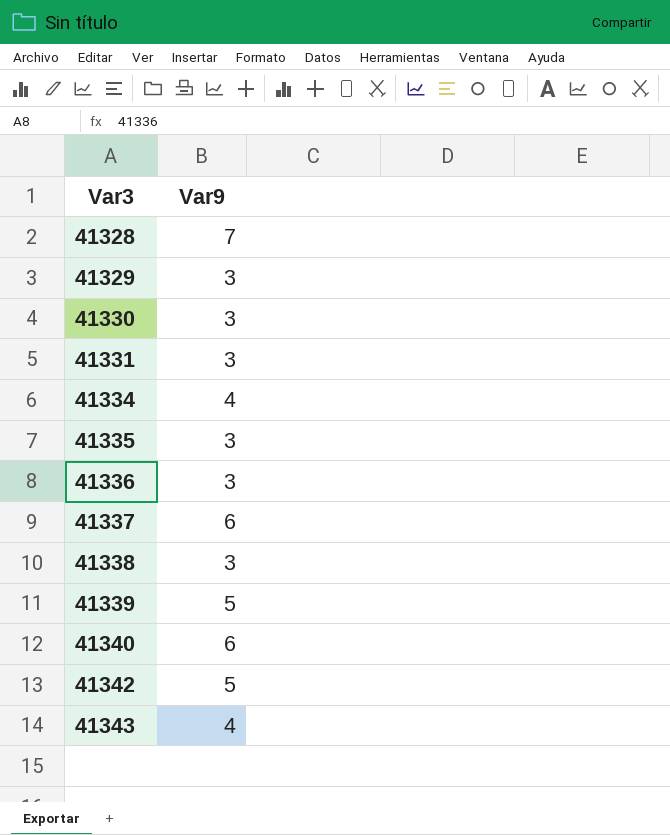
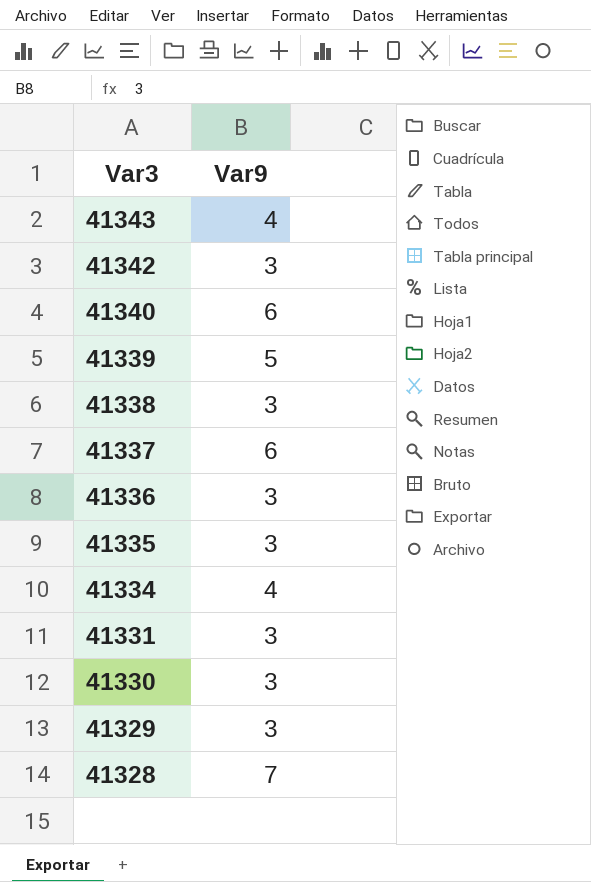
row order: Var3 ascending -> Var3 descending
41342 | Var9: 5 -> 3

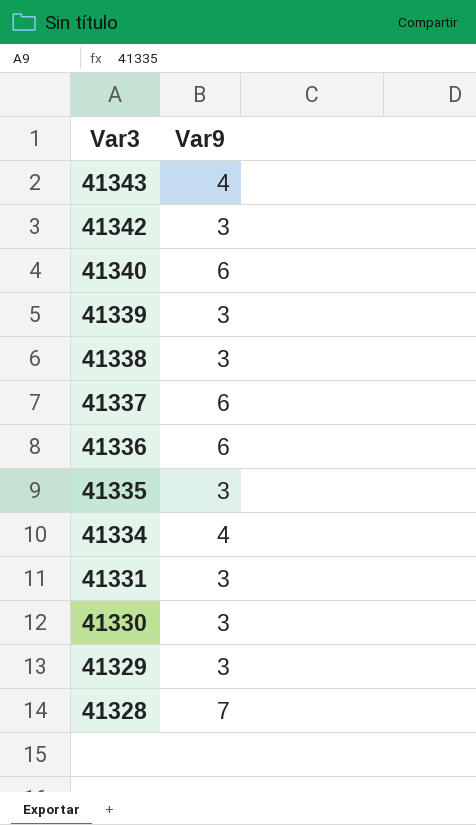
41339 | Var9: 5 -> 3
41336 | Var9: 3 -> 6

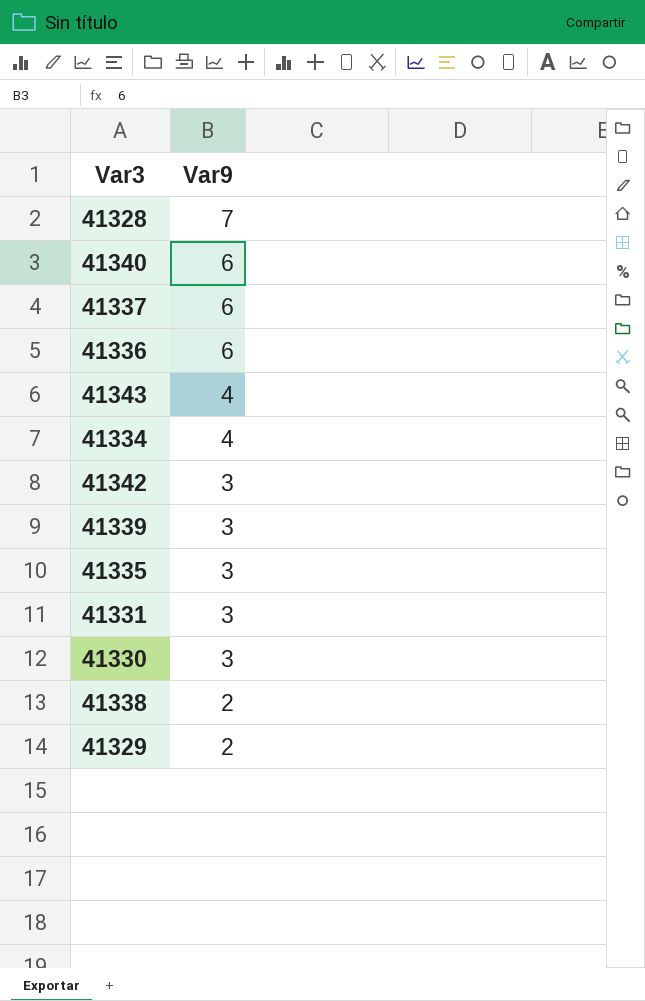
row order: Var3 descending -> Var9 descending
41338 | Var9: 3 -> 2
41329 | Var9: 3 -> 2

